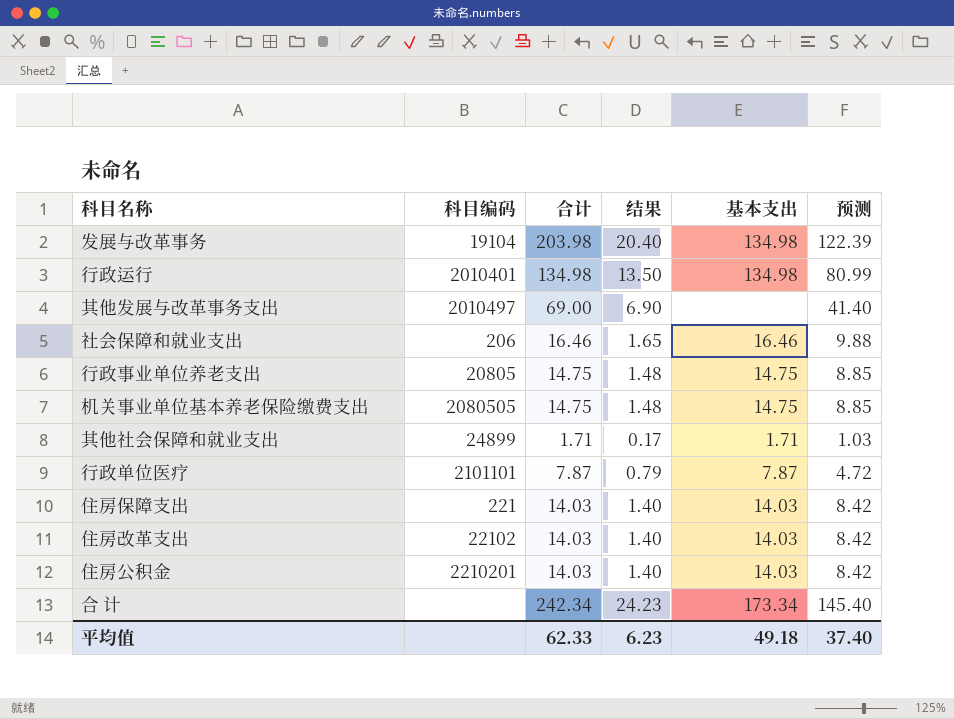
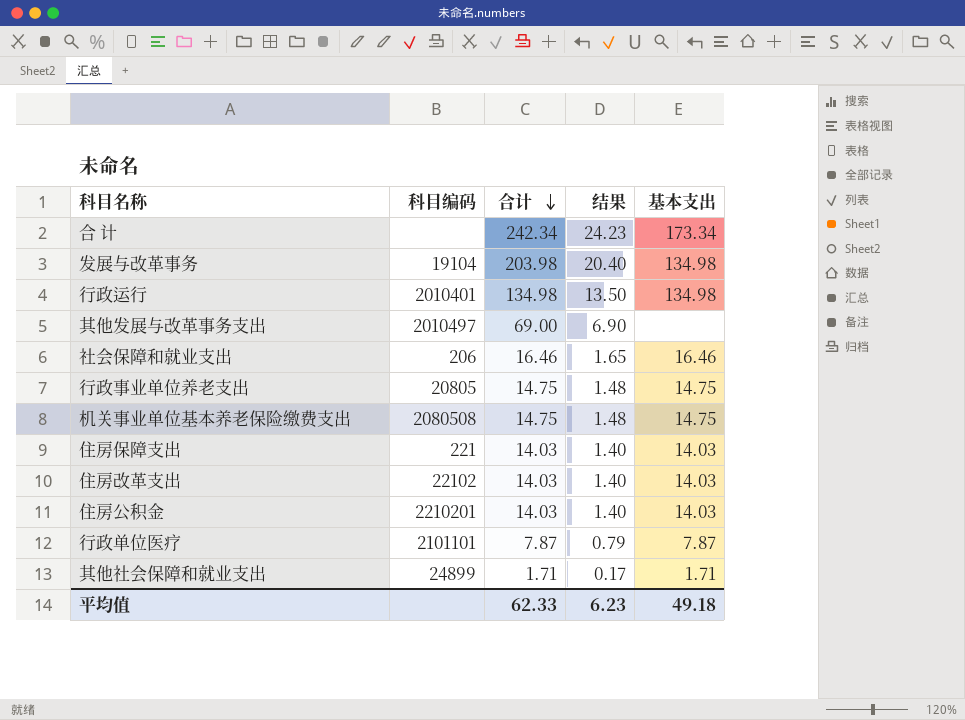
row order: none -> 合计 descending
column 预测 | formula: [合计] * 0.6 -> none
机关事业单位基本养老保险缴费支出 | 科目编码: 2080505 -> 2080508

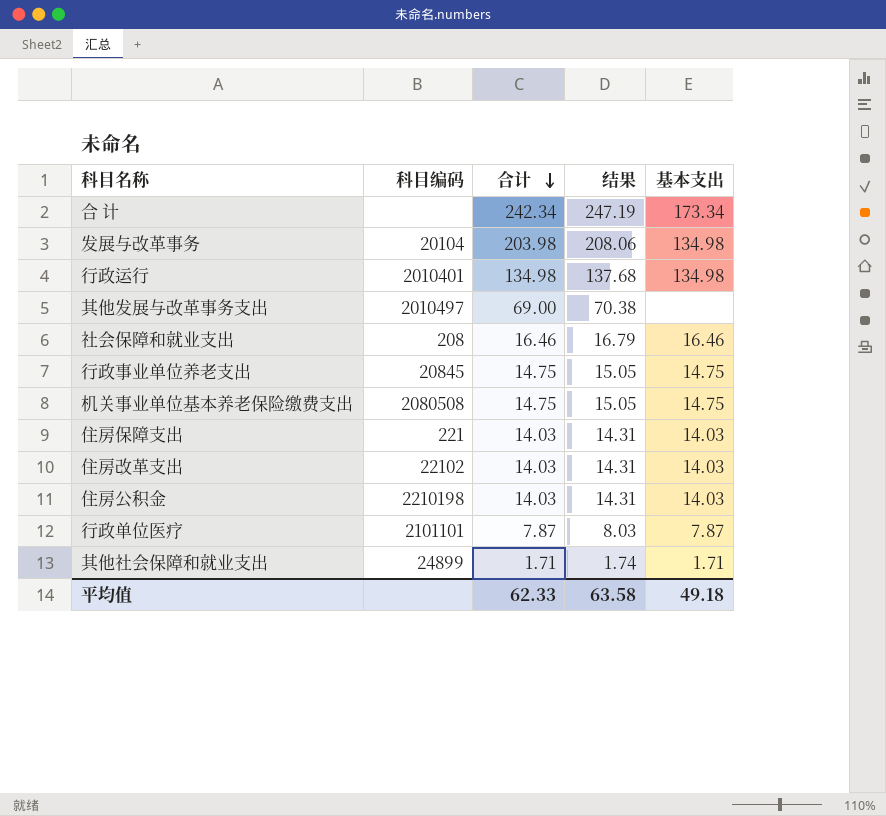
column 结果 | formula: [合计] * 0.1 -> [合计] * 1.02
发展与改革事务 | 科目编码: 19104 -> 20104
社会保障和就业支出 | 科目编码: 206 -> 208
行政事业单位养老支出 | 科目编码: 20805 -> 20845
住房公积金 | 科目编码: 2210201 -> 2210198
平均值 | 结果: 6.23 -> 63.58

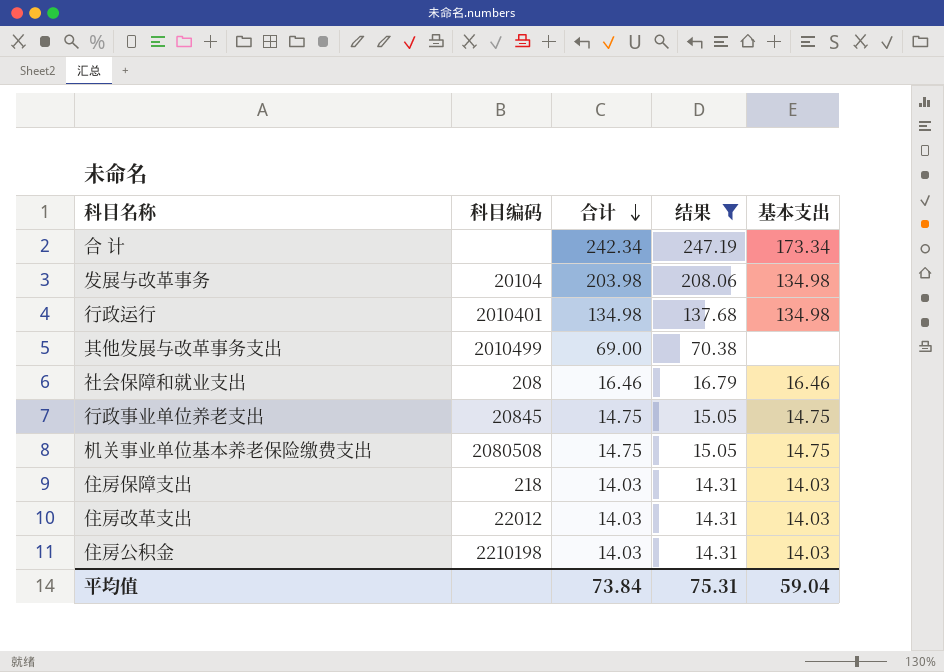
filter: none -> 结果 >= 14.31
其他发展与改革事务支出 | 科目编码: 2010497 -> 2010499
住房保障支出 | 科目编码: 221 -> 218
住房改革支出 | 科目编码: 22102 -> 22012
平均值 | 合计: 62.33 -> 73.84
平均值 | 结果: 63.58 -> 75.31
平均值 | 基本支出: 49.18 -> 59.04

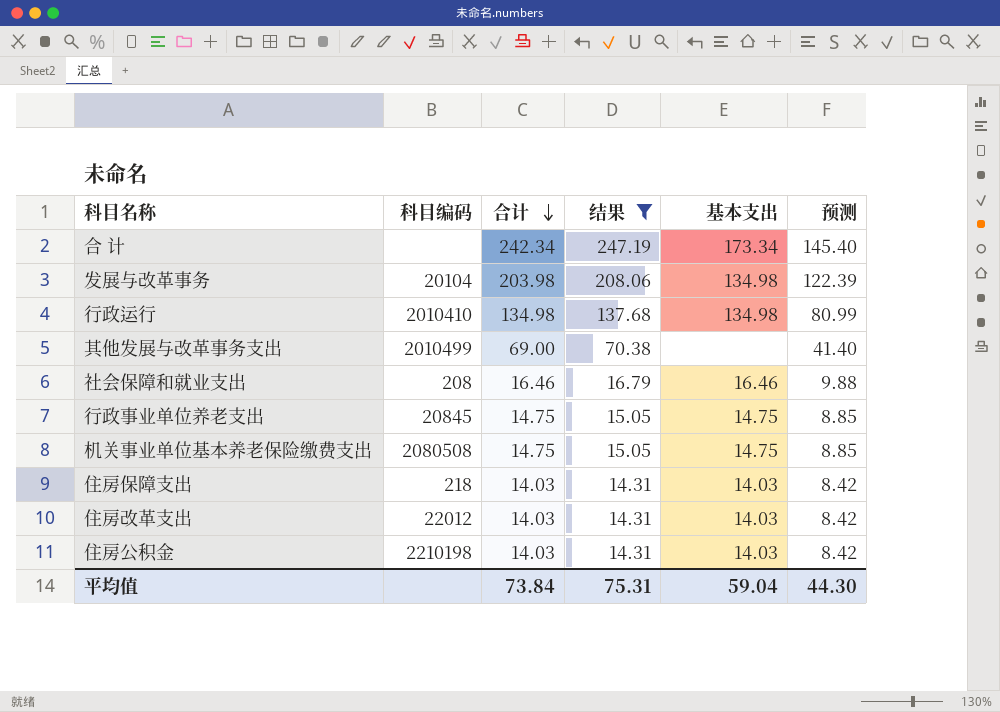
column 预测 | formula: none -> [合计] * 0.6
行政运行 | 科目编码: 2010401 -> 2010410

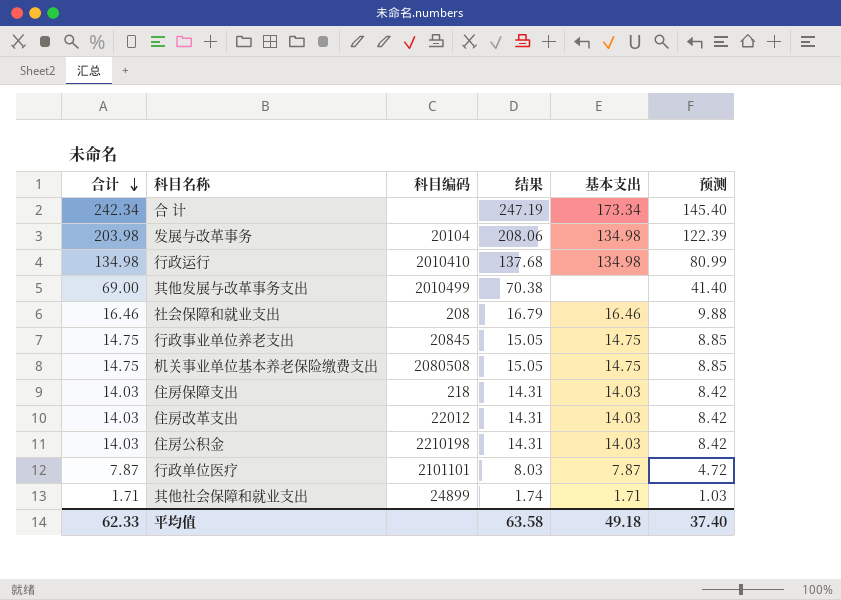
filter: 结果 >= 14.31 -> none
column 合计 | position: 3 -> 1
平均值 | 合计: 73.84 -> 62.33
平均值 | 结果: 75.31 -> 63.58
平均值 | 基本支出: 59.04 -> 49.18
平均值 | 预测: 44.30 -> 37.40

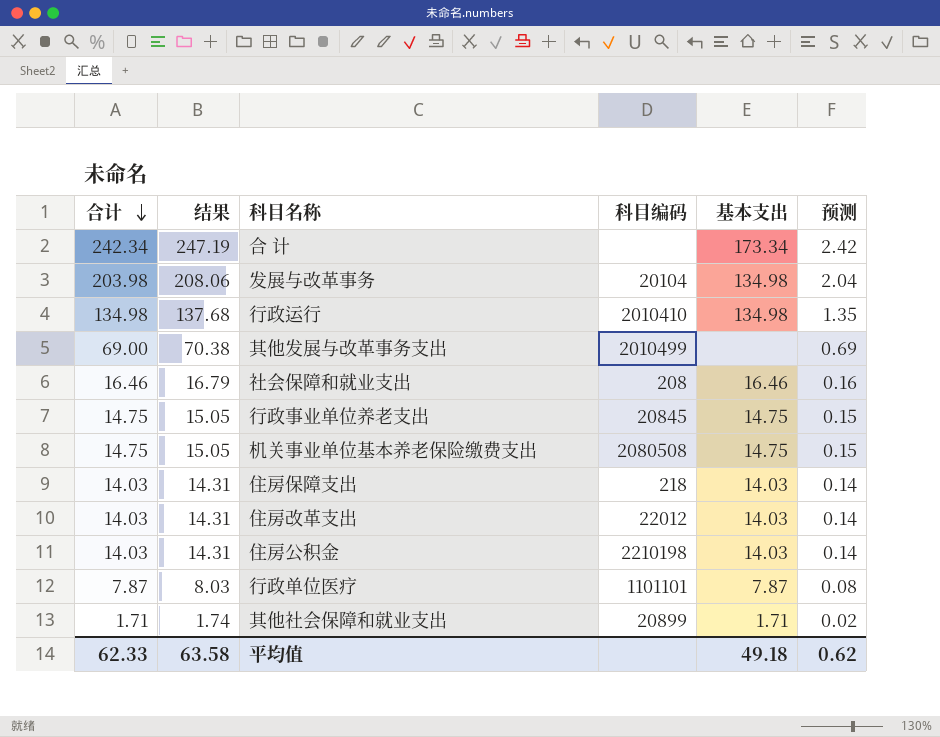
column 结果 | position: 4 -> 2
column 预测 | formula: [合计] * 0.6 -> [合计] * 0.01
行政单位医疗 | 科目编码: 2101101 -> 1101101
其他社会保障和就业支出 | 科目编码: 24899 -> 20899
平均值 | 预测: 37.40 -> 0.62

